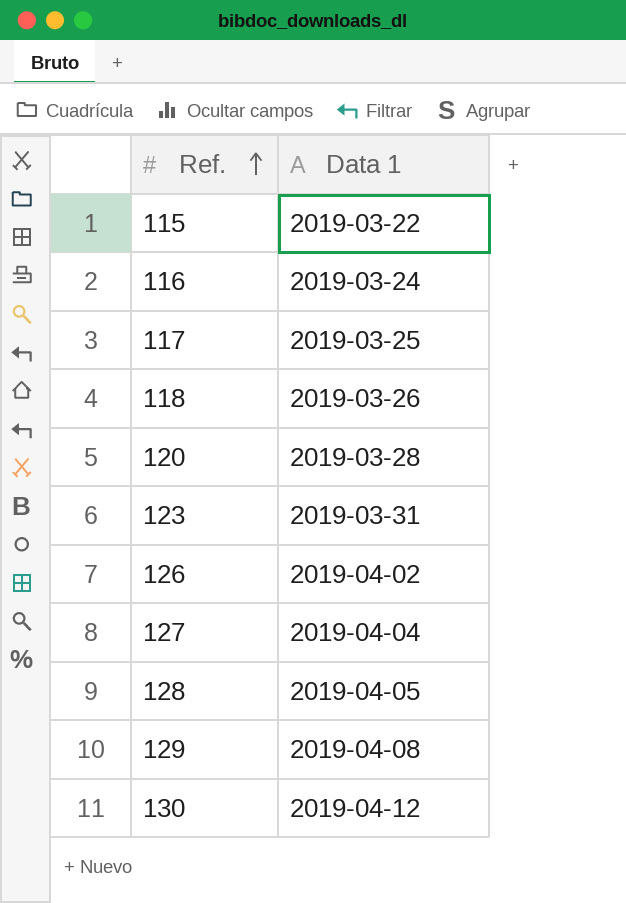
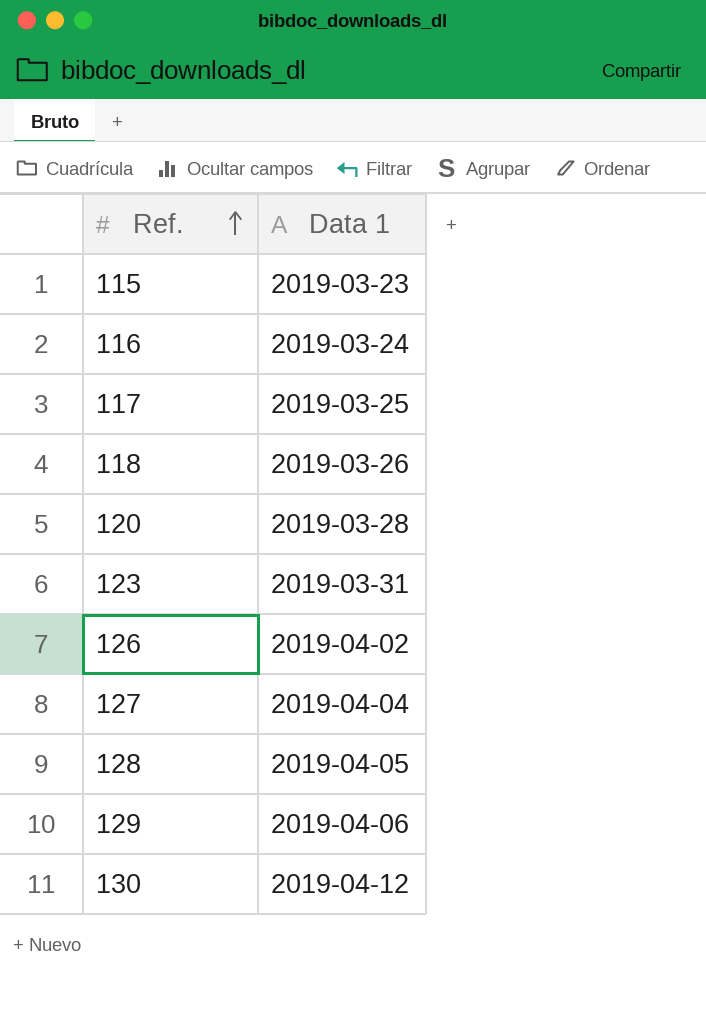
115 | Data 1: 2019-03-22 -> 2019-03-23
129 | Data 1: 2019-04-08 -> 2019-04-06

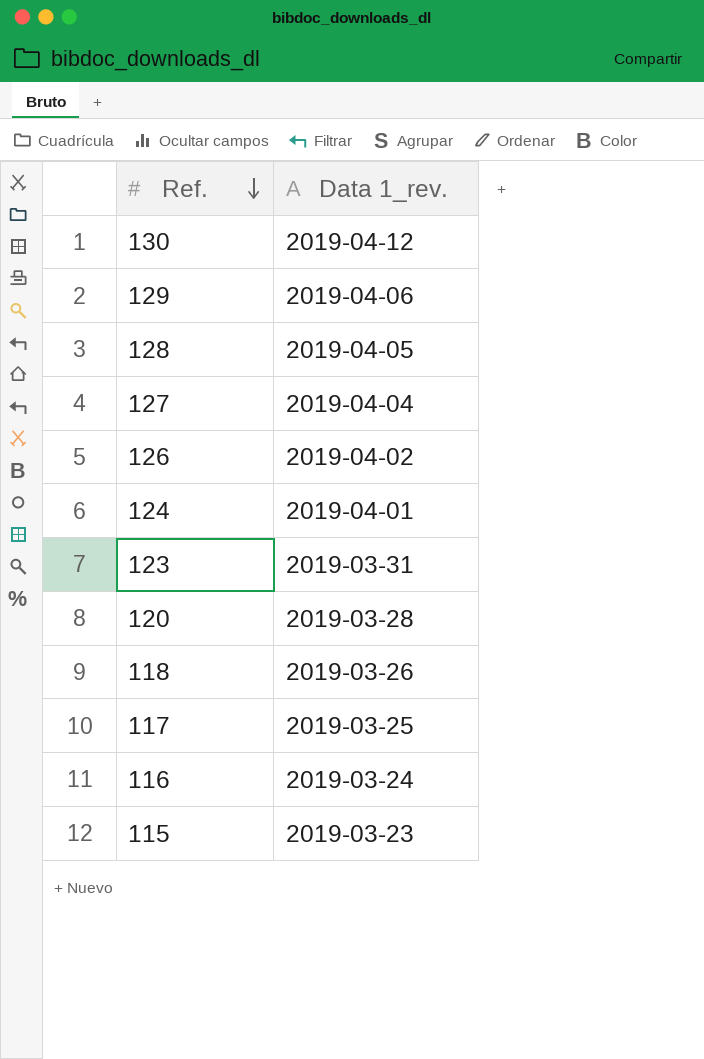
row order: Ref. ascending -> Ref. descending
column name: Data 1 -> Data 1_rev.
row 124: none -> 2019-04-01

